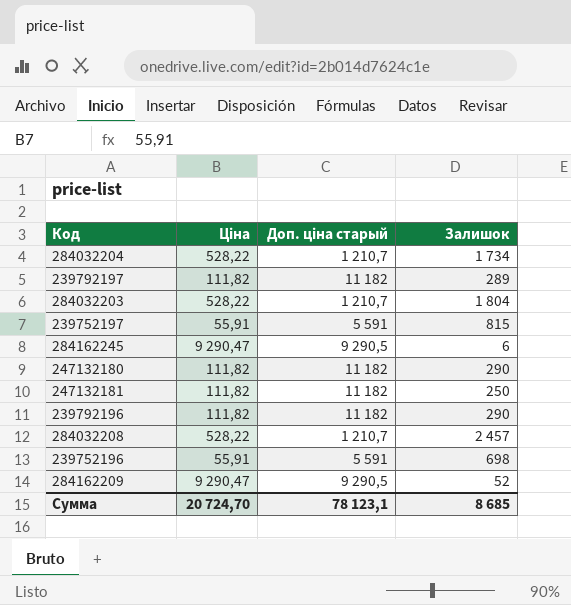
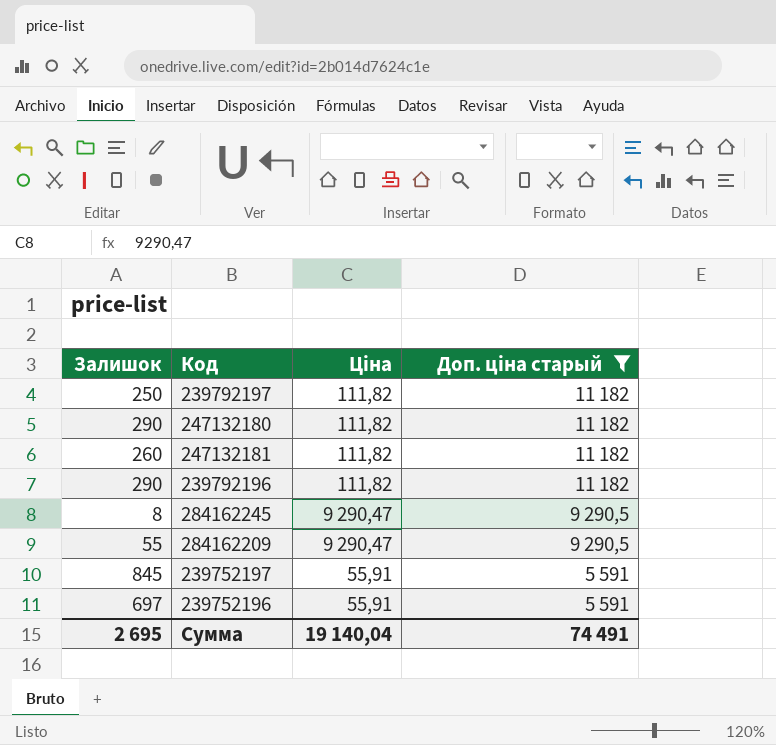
filter: none -> Доп. ціна старый != 1 210,7
row order: none -> Доп. ціна старый descending
column Залишок | position: 4 -> 1
239792197 | Залишок: 289 -> 250
247132181 | Залишок: 250 -> 260
284162245 | Залишок: 6 -> 8
284162209 | Залишок: 52 -> 55
239752197 | Залишок: 815 -> 845
239752196 | Залишок: 698 -> 697
Сумма | Залишок: 8 685 -> 2 695
Сумма | Ціна: 20 724,70 -> 19 140,04
Сумма | Доп. ціна старый: 78 123,1 -> 74 491

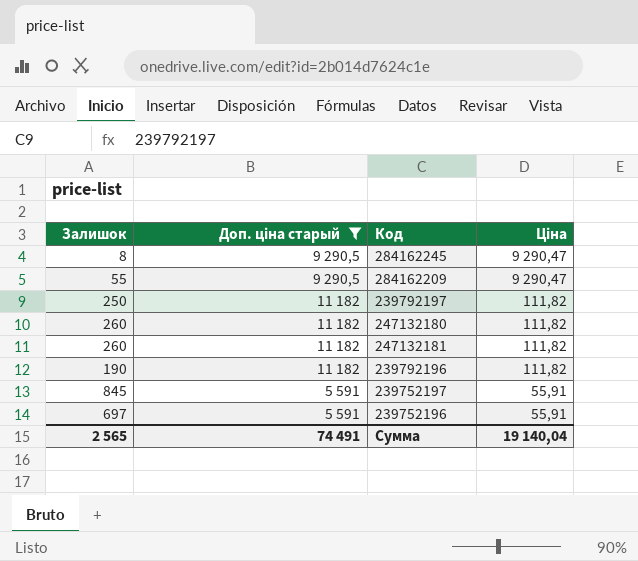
row order: Доп. ціна старый descending -> Ціна descending
column Доп. ціна старый | position: 4 -> 2
247132180 | Залишок: 290 -> 260
239792196 | Залишок: 290 -> 190
Сумма | Залишок: 2 695 -> 2 565

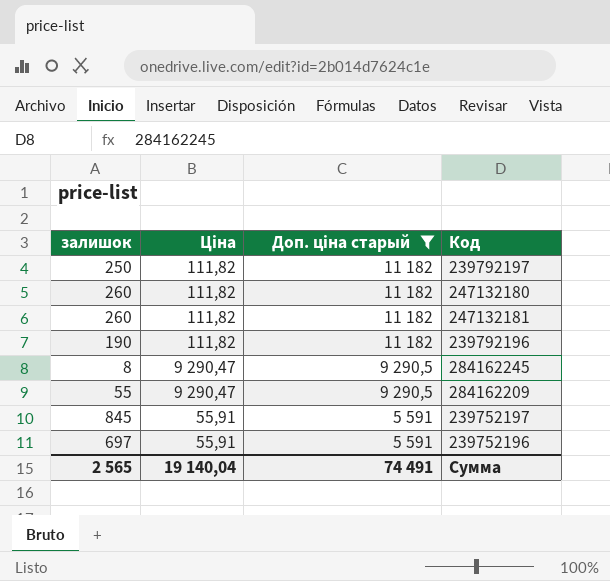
row order: Ціна descending -> Доп. ціна старый descending
column name: Залишок -> залишок
column Ціна | position: 4 -> 2

